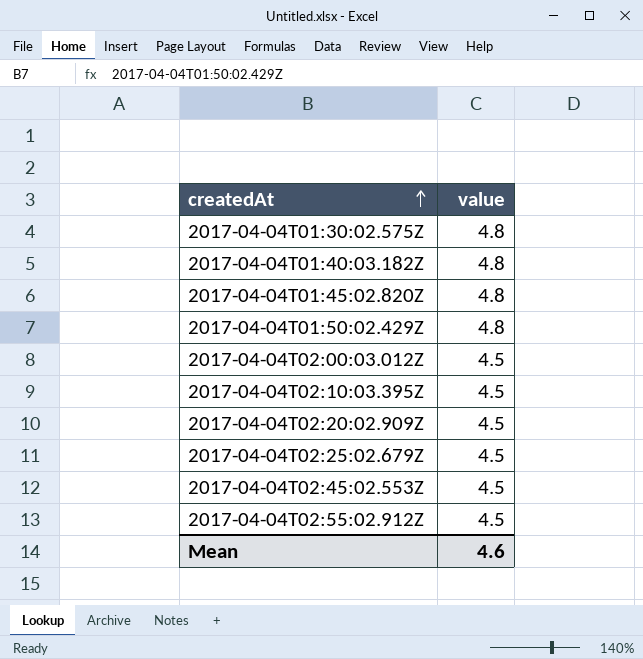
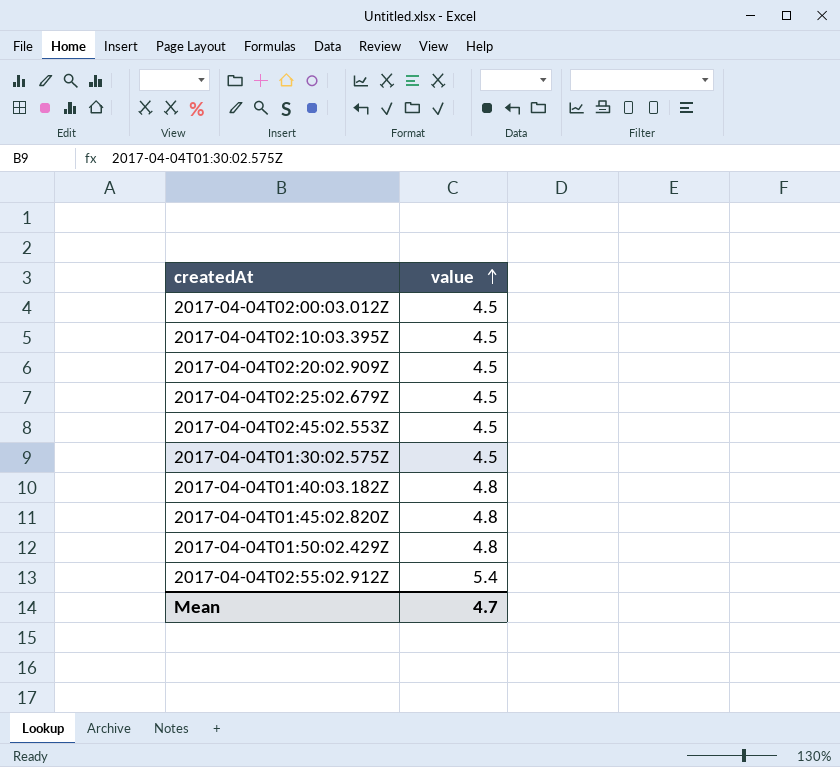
row order: createdAt ascending -> value ascending
2017-04-04T01:30:02.575Z | value: 4.8 -> 4.5
2017-04-04T02:55:02.912Z | value: 4.5 -> 5.4
Mean | value: 4.6 -> 4.7

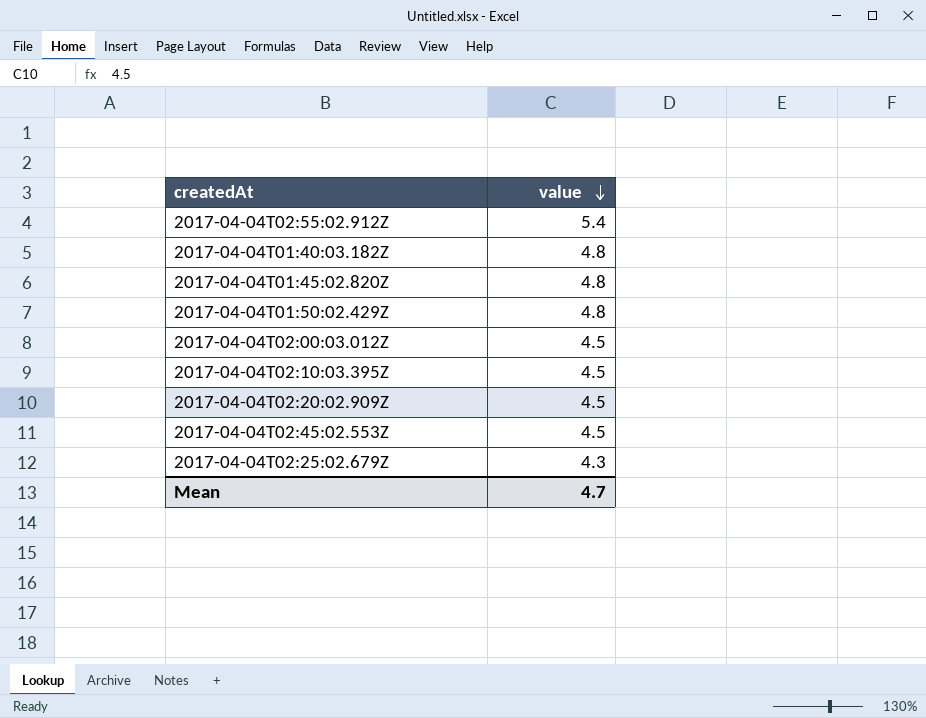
row order: value ascending -> value descending
row 2017-04-04T01:30:02.575Z: 4.5 -> none
2017-04-04T02:25:02.679Z | value: 4.5 -> 4.3

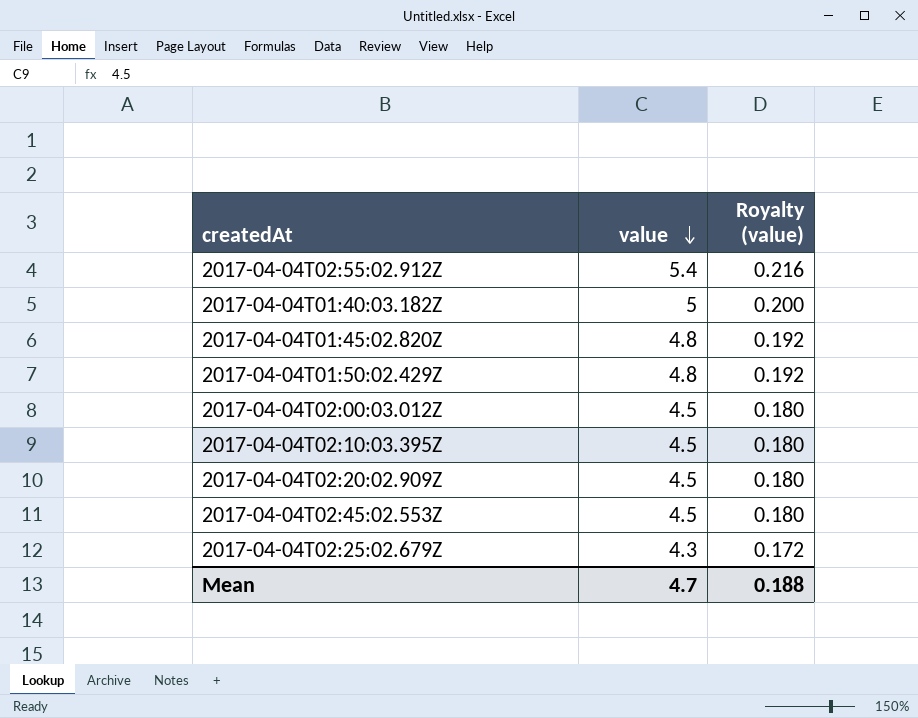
column Royalty (value) | formula: none -> [value] * 0.04
2017-04-04T01:40:03.182Z | value: 4.8 -> 5

